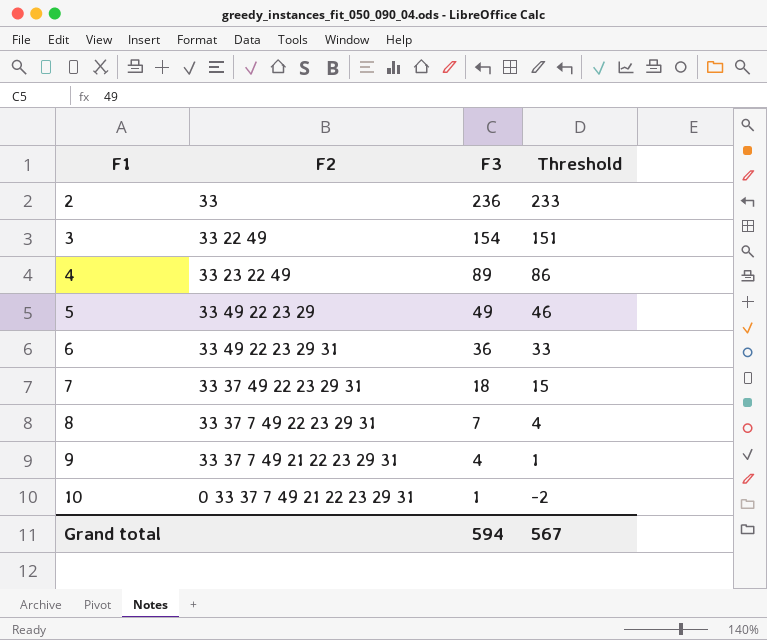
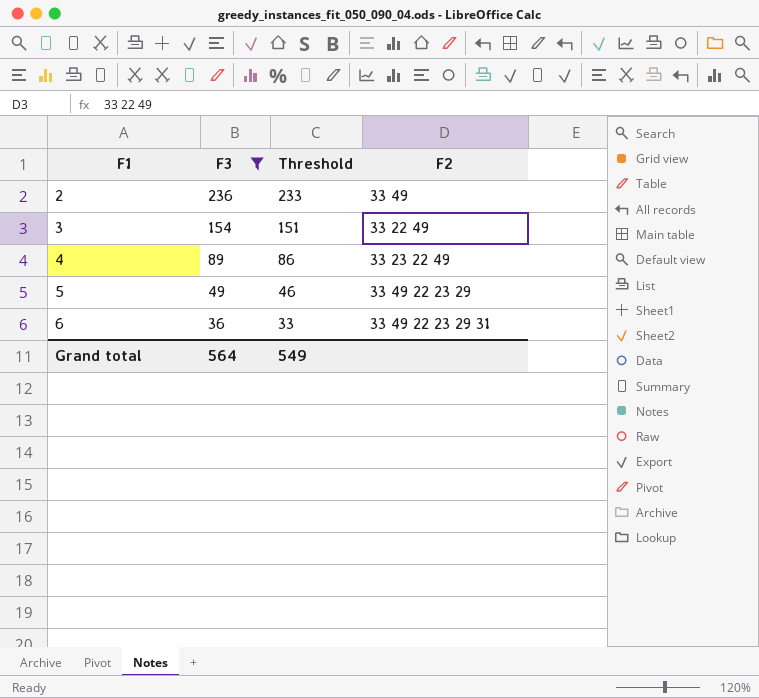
filter: none -> F3 >= 36
column F2 | position: 2 -> 4
2 | F2: 33 -> 33 49
Grand total | F3: 594 -> 564
Grand total | Threshold: 567 -> 549

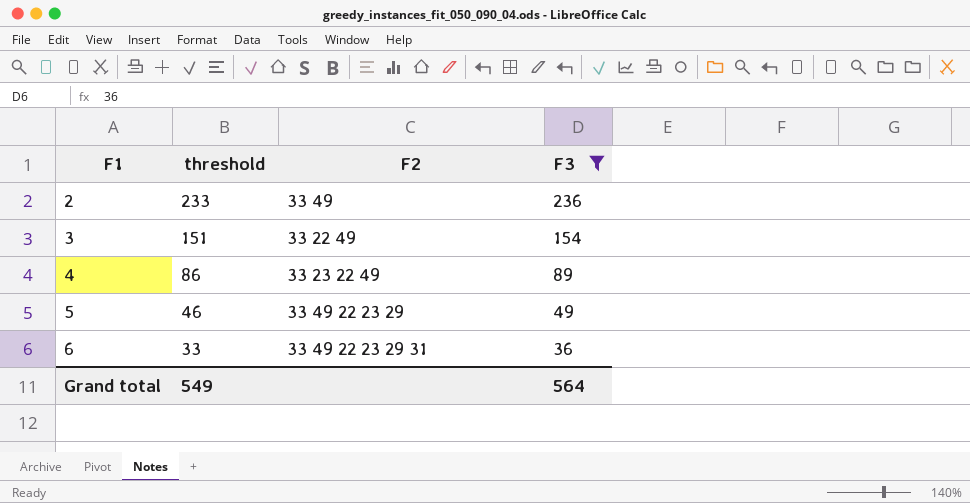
column name: Threshold -> threshold
column F3 | position: 2 -> 4

